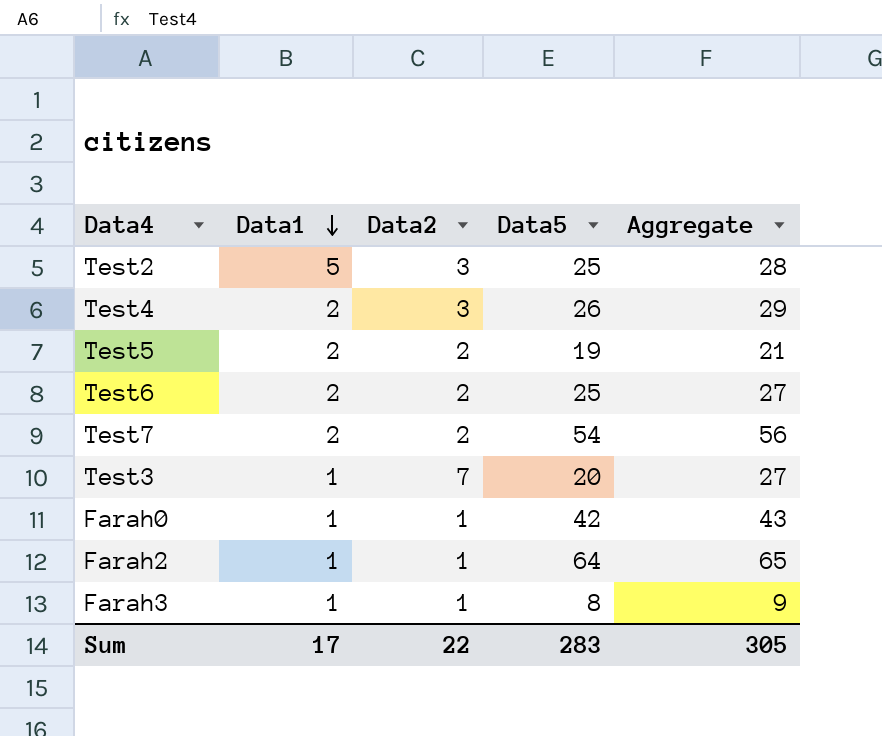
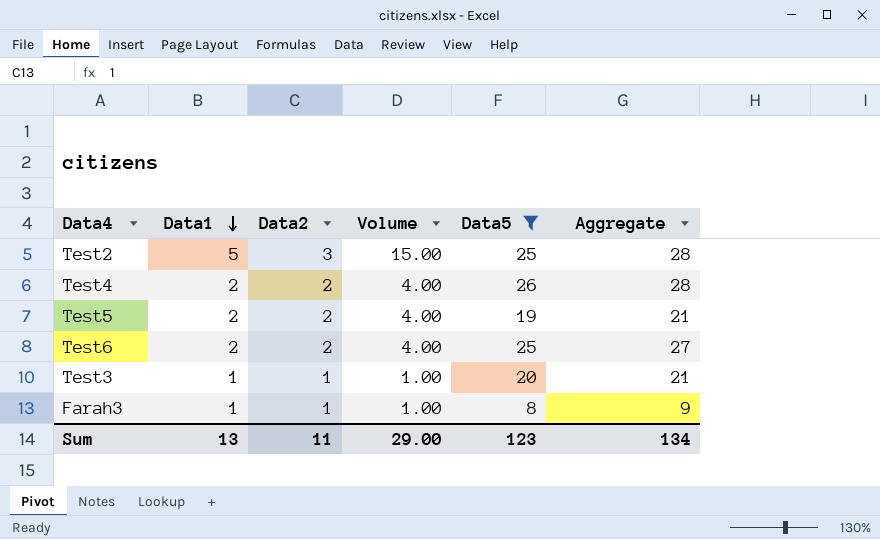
filter: none -> Data5 <= 26
column Volume | formula: none -> [Data1] * [Data2]
Test4 | Data2: 3 -> 2
Test4 | Aggregate: 29 -> 28
Test3 | Data2: 7 -> 1
Test3 | Aggregate: 27 -> 21
Sum | Data1: 17 -> 13
Sum | Data2: 22 -> 11
Sum | Data5: 283 -> 123
Sum | Aggregate: 305 -> 134

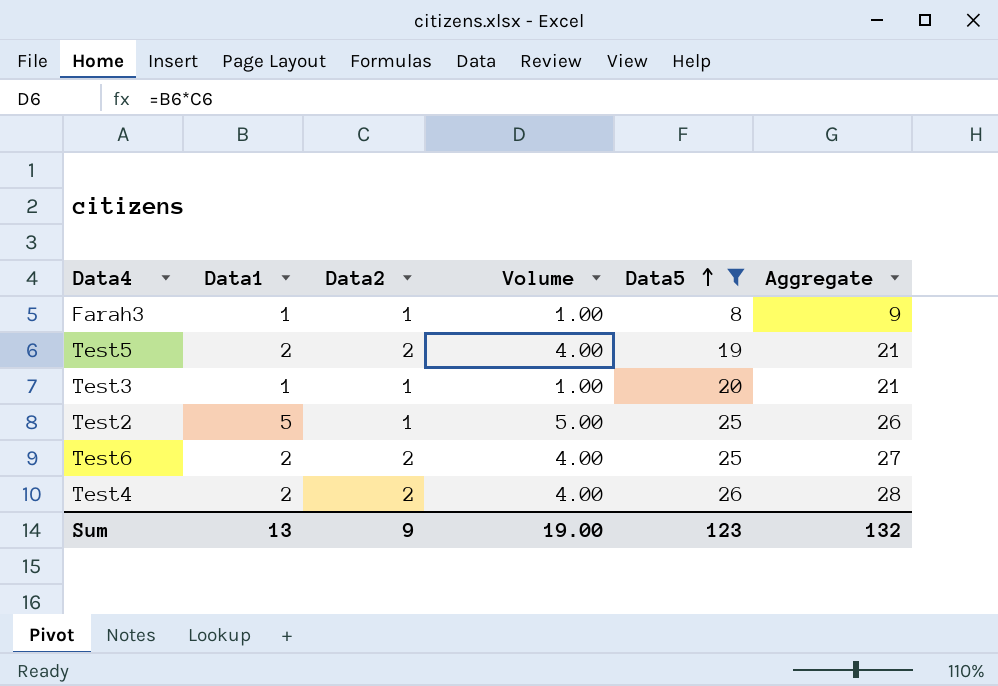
row order: Data1 descending -> Data5 ascending
Test2 | Data2: 3 -> 1
Test2 | Volume: 15.00 -> 5.00
Test2 | Aggregate: 28 -> 26
Sum | Data2: 11 -> 9
Sum | Volume: 29.00 -> 19.00
Sum | Aggregate: 134 -> 132

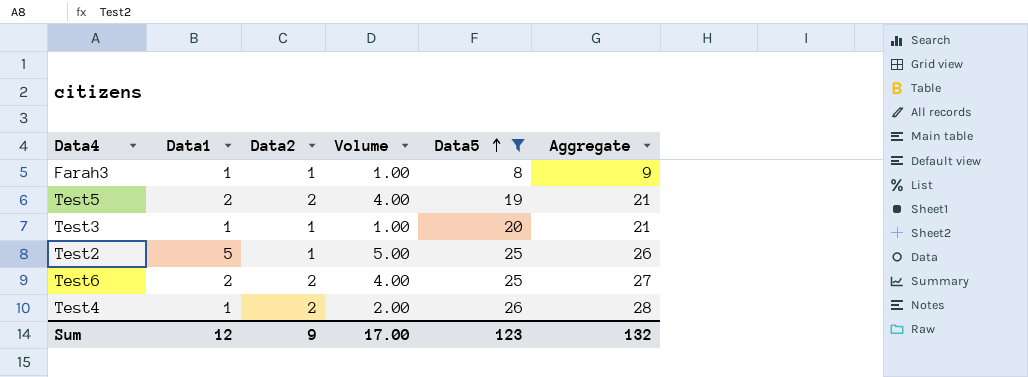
Test4 | Data1: 2 -> 1
Test4 | Volume: 4.00 -> 2.00
Sum | Data1: 13 -> 12
Sum | Volume: 19.00 -> 17.00

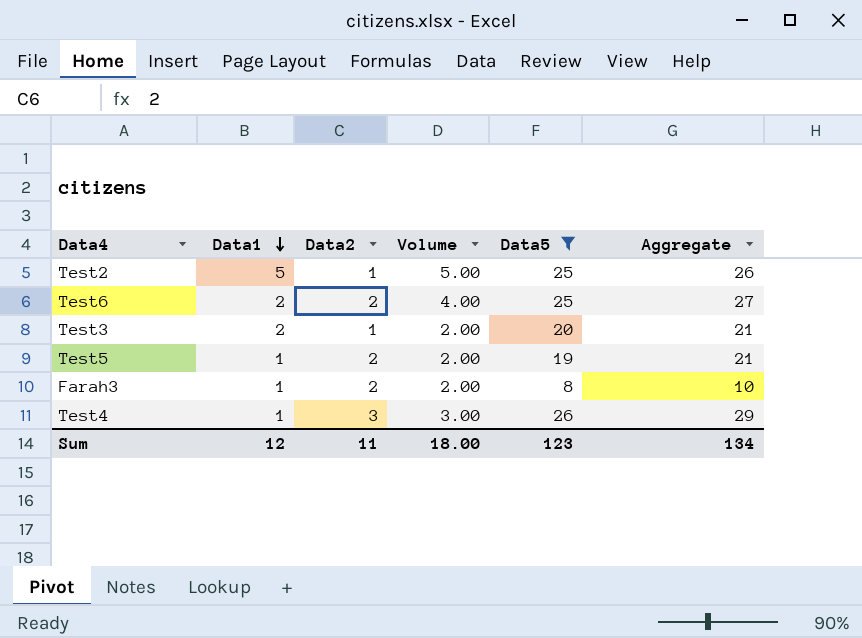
row order: Data5 ascending -> Data1 descending
Test3 | Data1: 1 -> 2
Test3 | Volume: 1.00 -> 2.00
Test5 | Data1: 2 -> 1
Test5 | Volume: 4.00 -> 2.00
Farah3 | Data2: 1 -> 2
Farah3 | Volume: 1.00 -> 2.00
Farah3 | Aggregate: 9 -> 10
Test4 | Data2: 2 -> 3
Test4 | Volume: 2.00 -> 3.00
Test4 | Aggregate: 28 -> 29
Sum | Data2: 9 -> 11
Sum | Volume: 17.00 -> 18.00
Sum | Aggregate: 132 -> 134

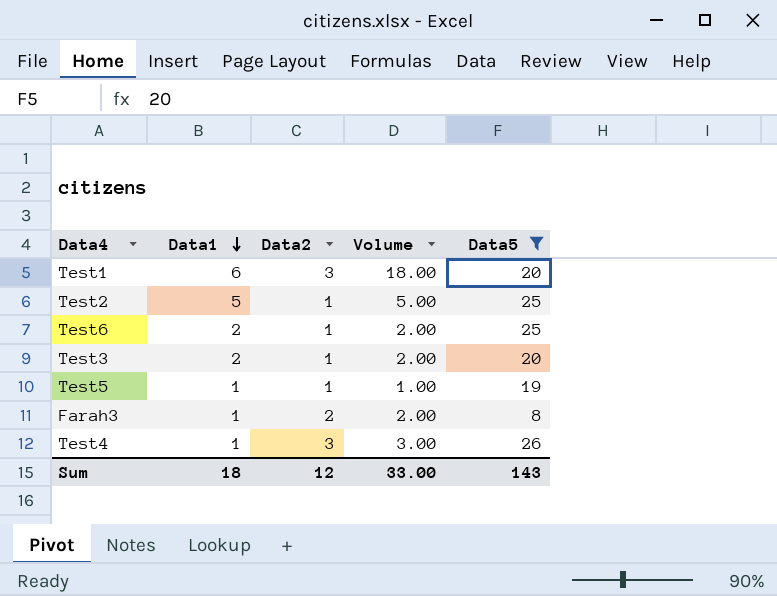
column Aggregate | formula: [Data2] + [Data5] -> none
row Test1: none -> 6 | 3 | 18.00 | 20
Test6 | Data2: 2 -> 1
Test6 | Volume: 4.00 -> 2.00
Test5 | Data2: 2 -> 1
Test5 | Volume: 2.00 -> 1.00
Sum | Data1: 12 -> 18
Sum | Data2: 11 -> 12
Sum | Volume: 18.00 -> 33.00
Sum | Data5: 123 -> 143

